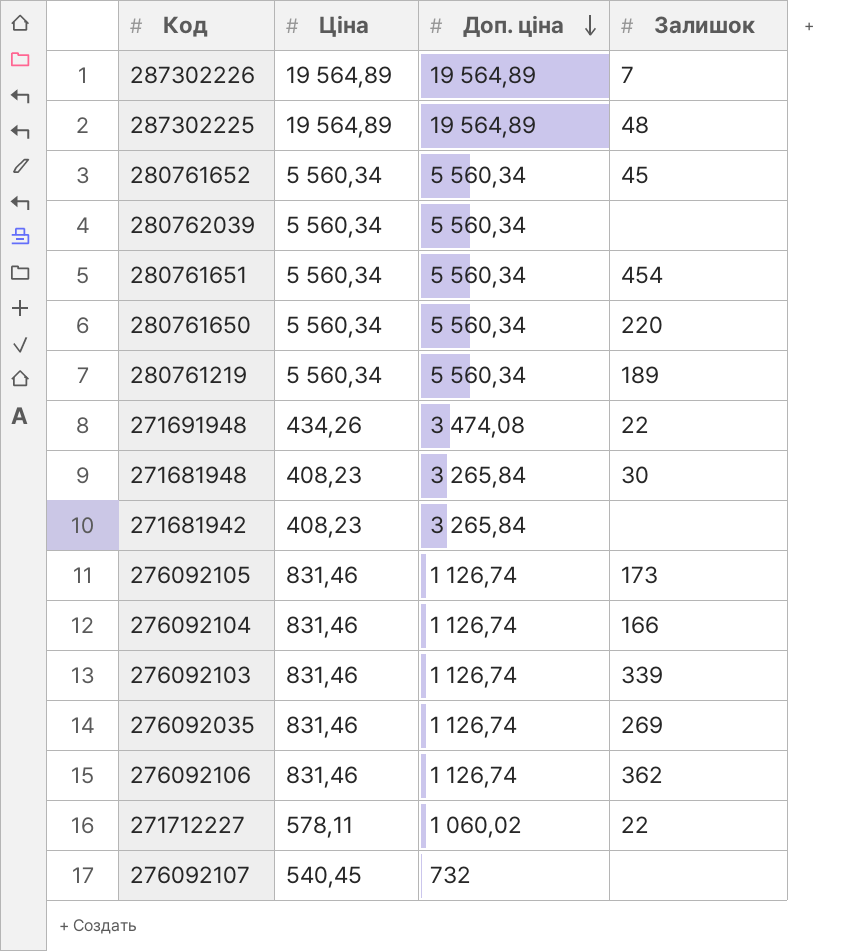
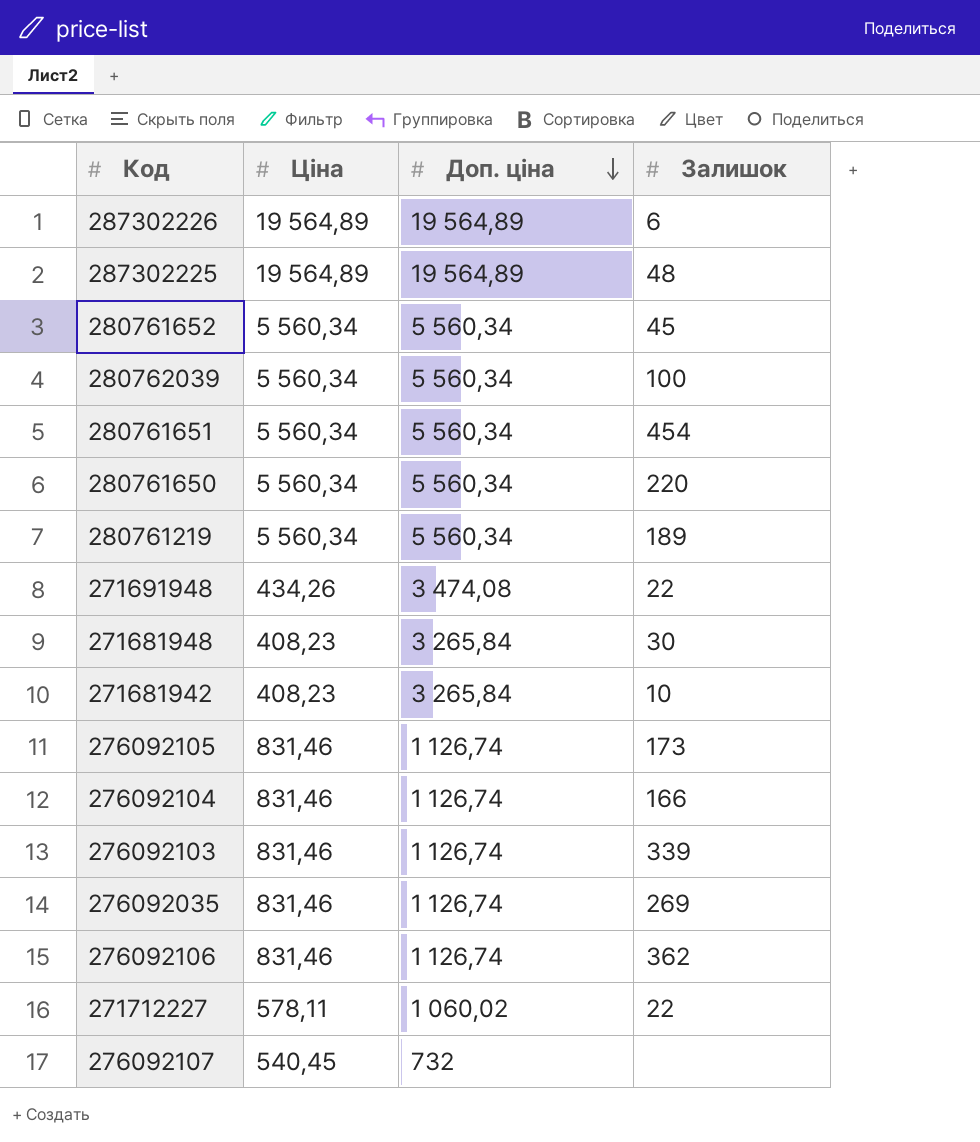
287302226 | Залишок: 7 -> 6
280762039 | Залишок: none -> 100
271681942 | Залишок: none -> 10

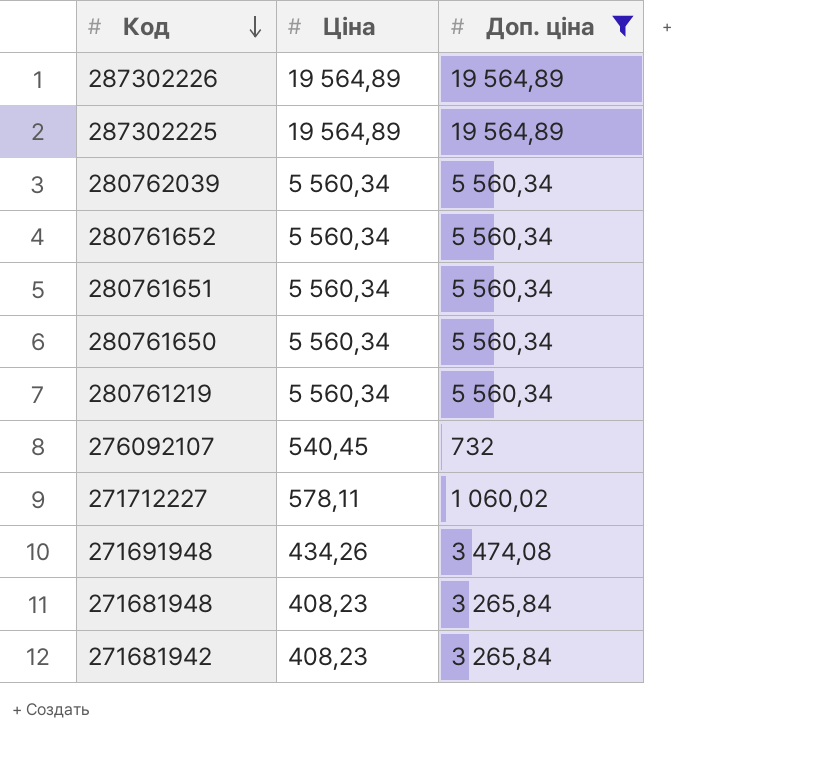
filter: none -> Доп. ціна != 1 126,74
row order: Доп. ціна descending -> Код descending
column Залишок | position: 4 -> none

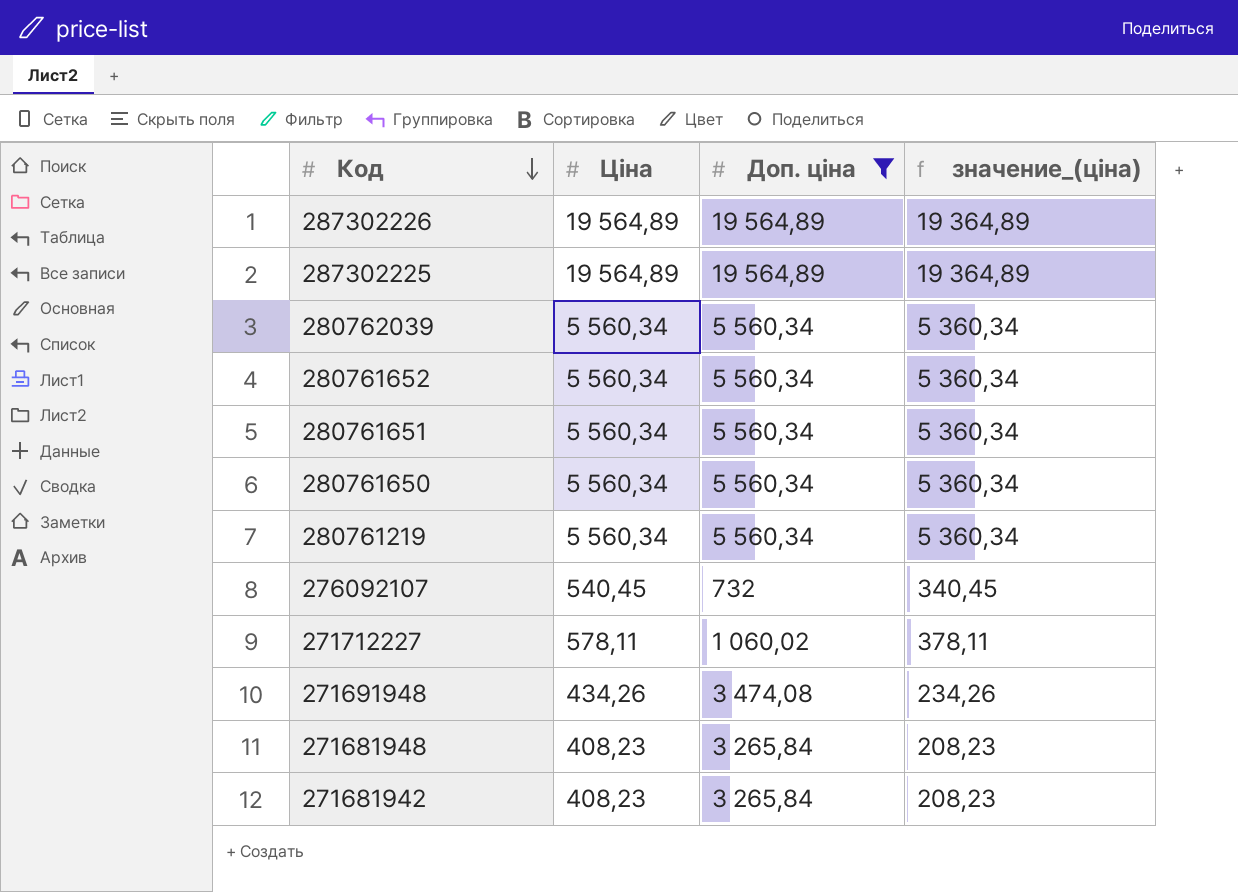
column значение_(ціна) | formula: none -> [Ціна] - 200

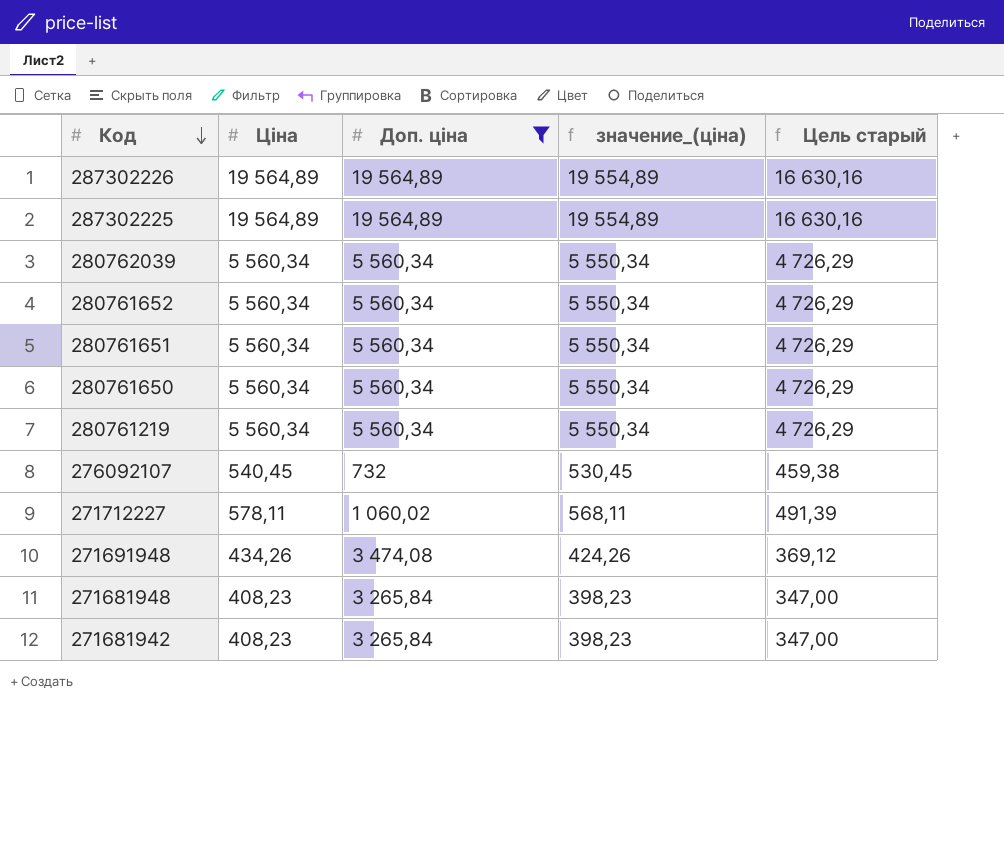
column значение_(ціна) | formula: [Ціна] - 200 -> [Ціна] - 10
column Цель старый | formula: none -> [Ціна] * 0,85

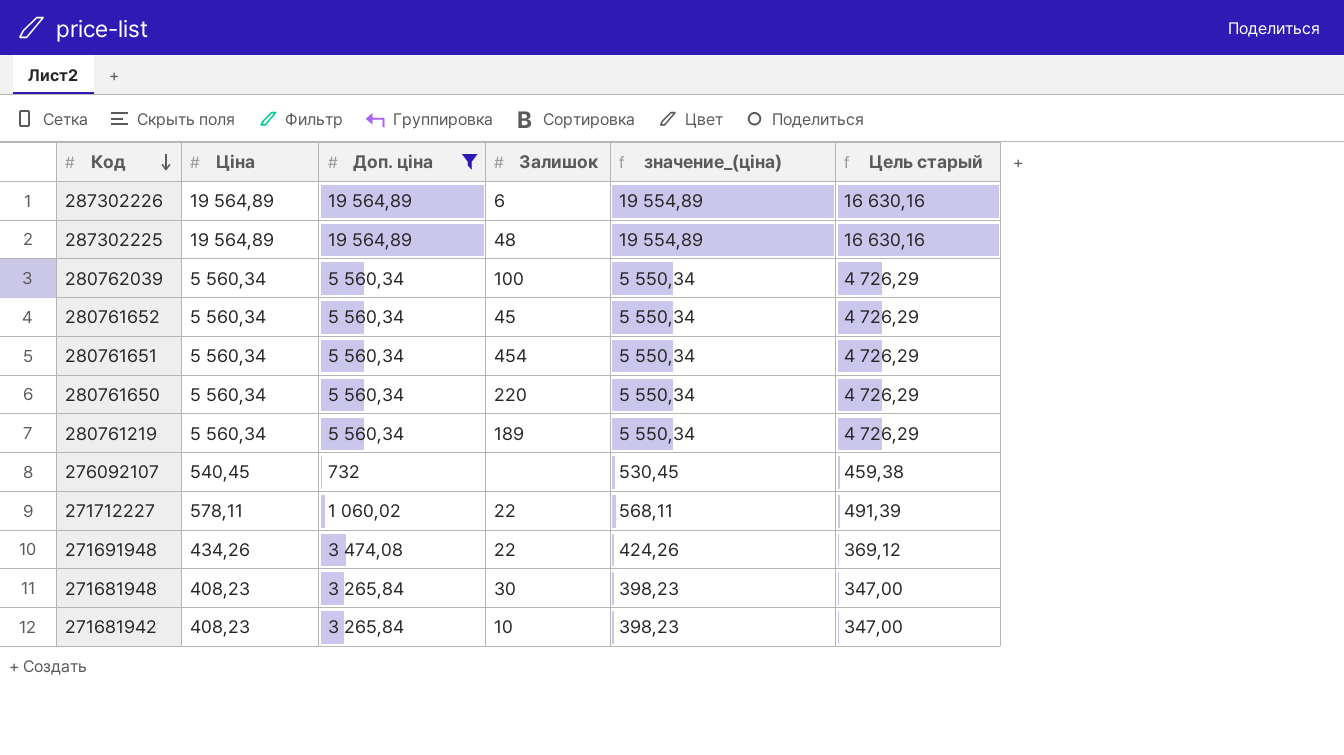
column Залишок | position: none -> 4

